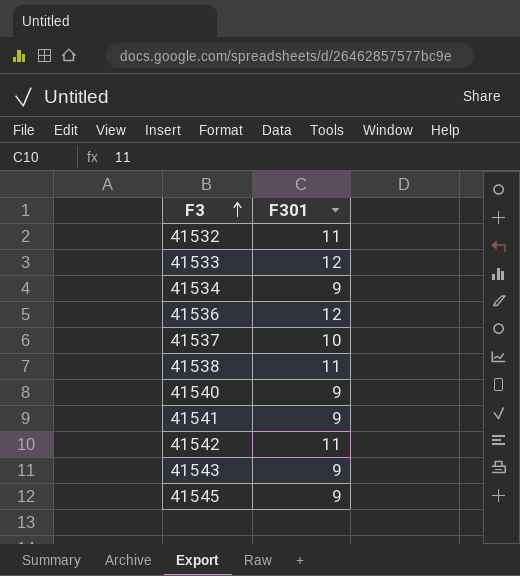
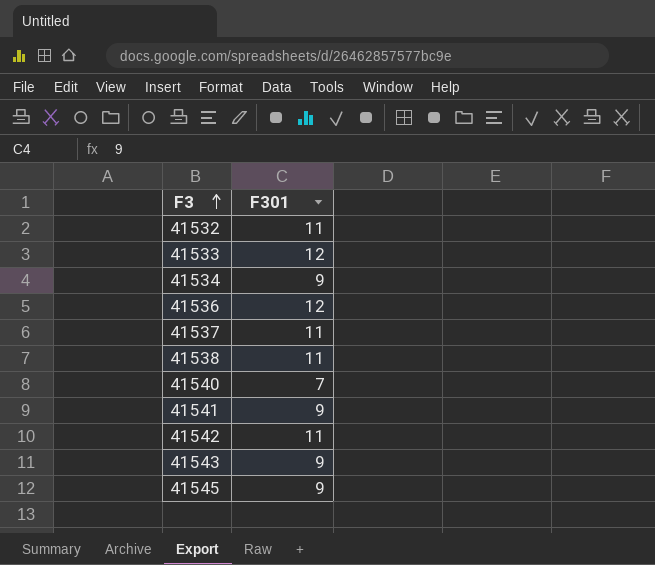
41537 | F301: 10 -> 11
41540 | F301: 9 -> 7

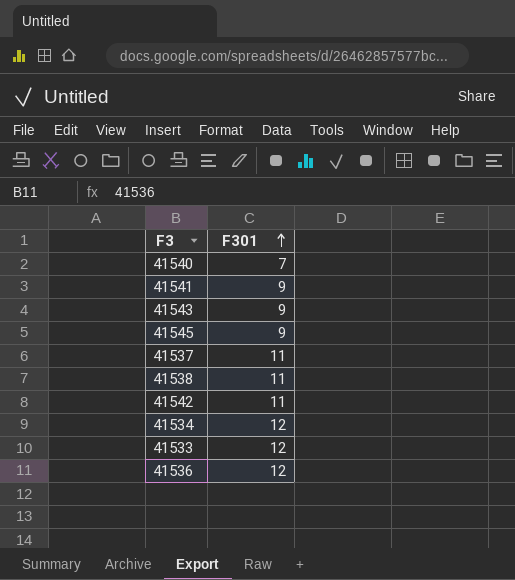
row order: F3 ascending -> F301 ascending
row 41532: 11 -> none
41534 | F301: 9 -> 12

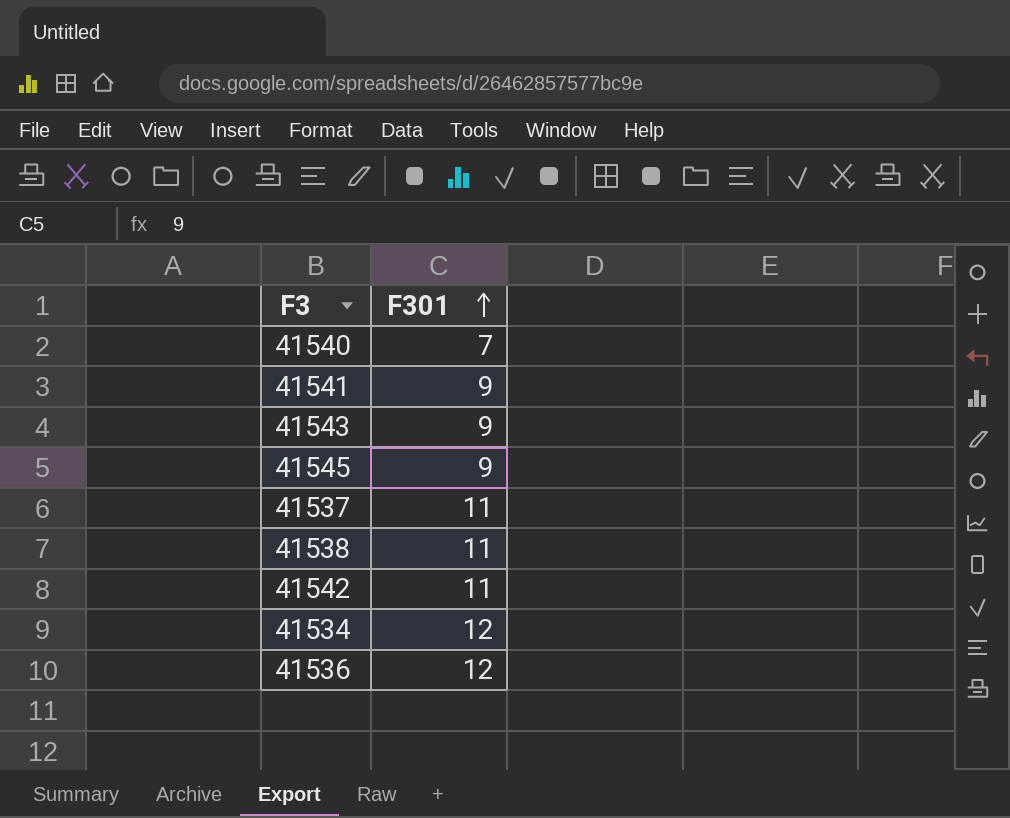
row 41533: 12 -> none

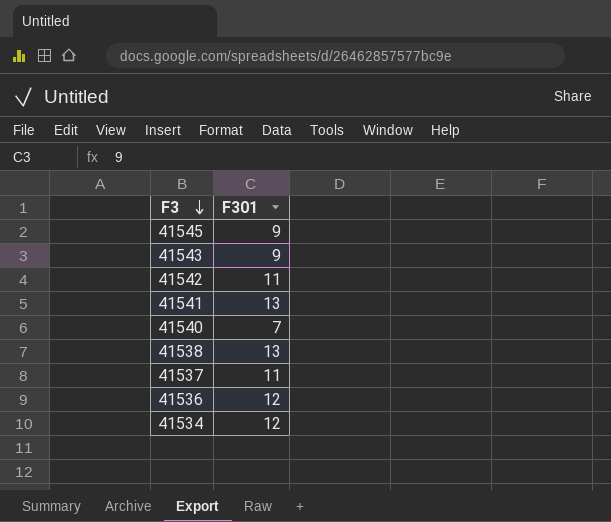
row order: F301 ascending -> F3 descending
41541 | F301: 9 -> 13
41538 | F301: 11 -> 13

